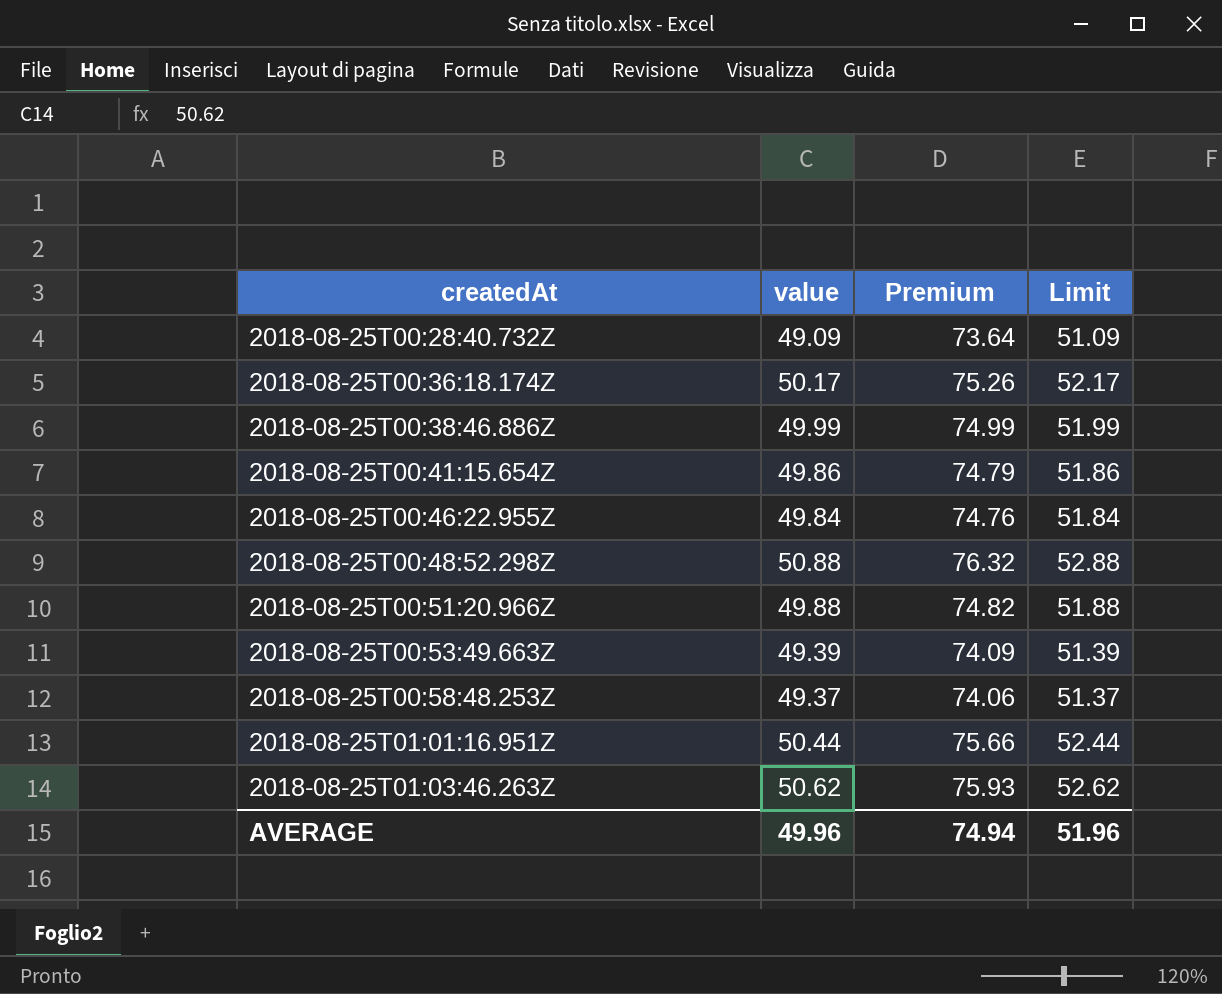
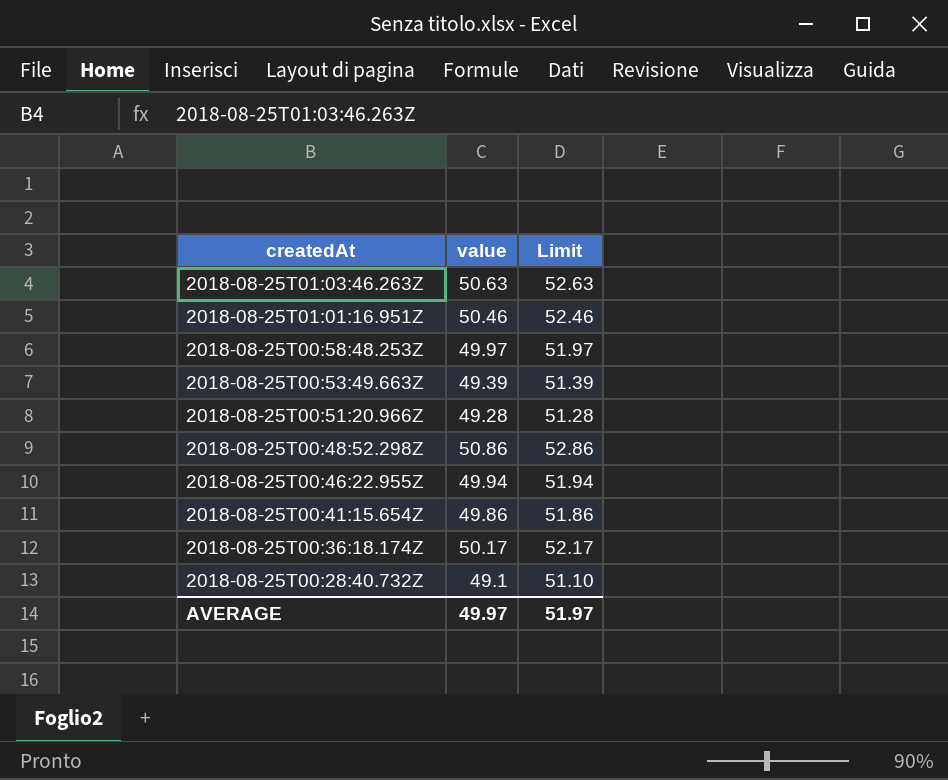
row order: createdAt ascending -> createdAt descending
column Premium | formula: [value] * 1.5 -> none
row 2018-08-25T00:38:46.886Z: 49.99 | 74.99 | 51.99 -> none
2018-08-25T01:03:46.263Z | value: 50.62 -> 50.63
2018-08-25T01:03:46.263Z | Limit: 52.62 -> 52.63
2018-08-25T01:01:16.951Z | value: 50.44 -> 50.46
2018-08-25T01:01:16.951Z | Limit: 52.44 -> 52.46
2018-08-25T00:58:48.253Z | value: 49.37 -> 49.97
2018-08-25T00:58:48.253Z | Limit: 51.37 -> 51.97
2018-08-25T00:51:20.966Z | value: 49.88 -> 49.28
2018-08-25T00:51:20.966Z | Limit: 51.88 -> 51.28
2018-08-25T00:48:52.298Z | value: 50.88 -> 50.86
2018-08-25T00:48:52.298Z | Limit: 52.88 -> 52.86
2018-08-25T00:46:22.955Z | value: 49.84 -> 49.94
2018-08-25T00:46:22.955Z | Limit: 51.84 -> 51.94
2018-08-25T00:28:40.732Z | value: 49.09 -> 49.1
2018-08-25T00:28:40.732Z | Limit: 51.09 -> 51.10
AVERAGE | value: 49.96 -> 49.97
AVERAGE | Limit: 51.96 -> 51.97

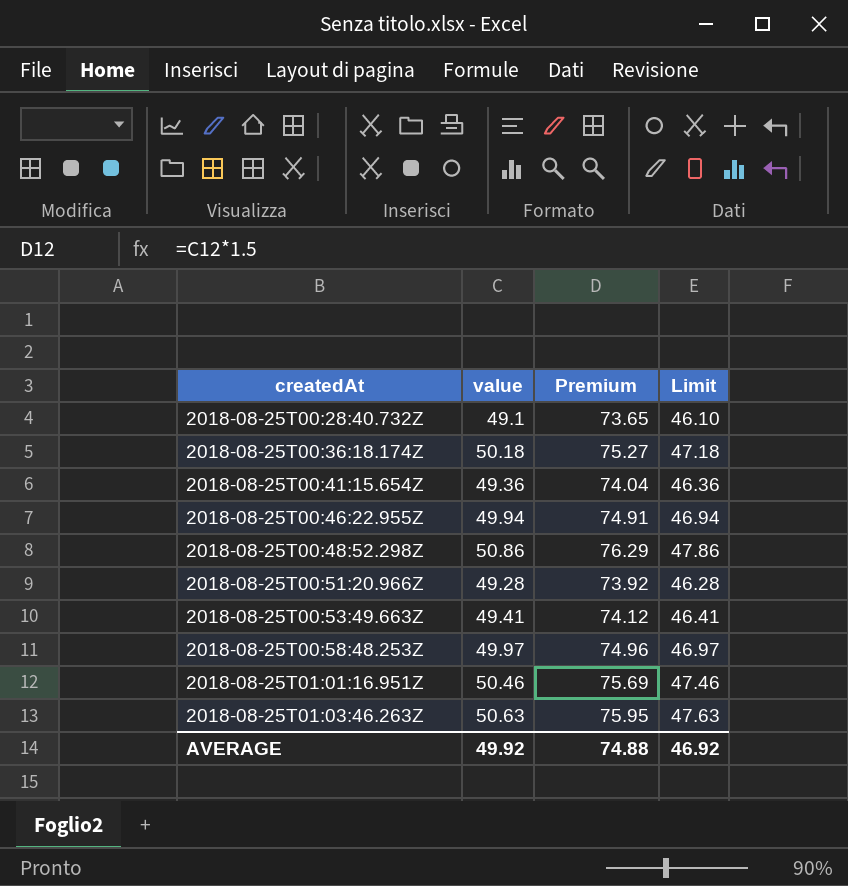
row order: createdAt descending -> createdAt ascending
column Premium | formula: none -> [value] * 1.5
column Limit | formula: [value] + 2 -> [value] - 3
2018-08-25T00:36:18.174Z | value: 50.17 -> 50.18
2018-08-25T00:41:15.654Z | value: 49.86 -> 49.36
2018-08-25T00:53:49.663Z | value: 49.39 -> 49.41
AVERAGE | value: 49.97 -> 49.92
AVERAGE | Limit: 51.97 -> 46.92

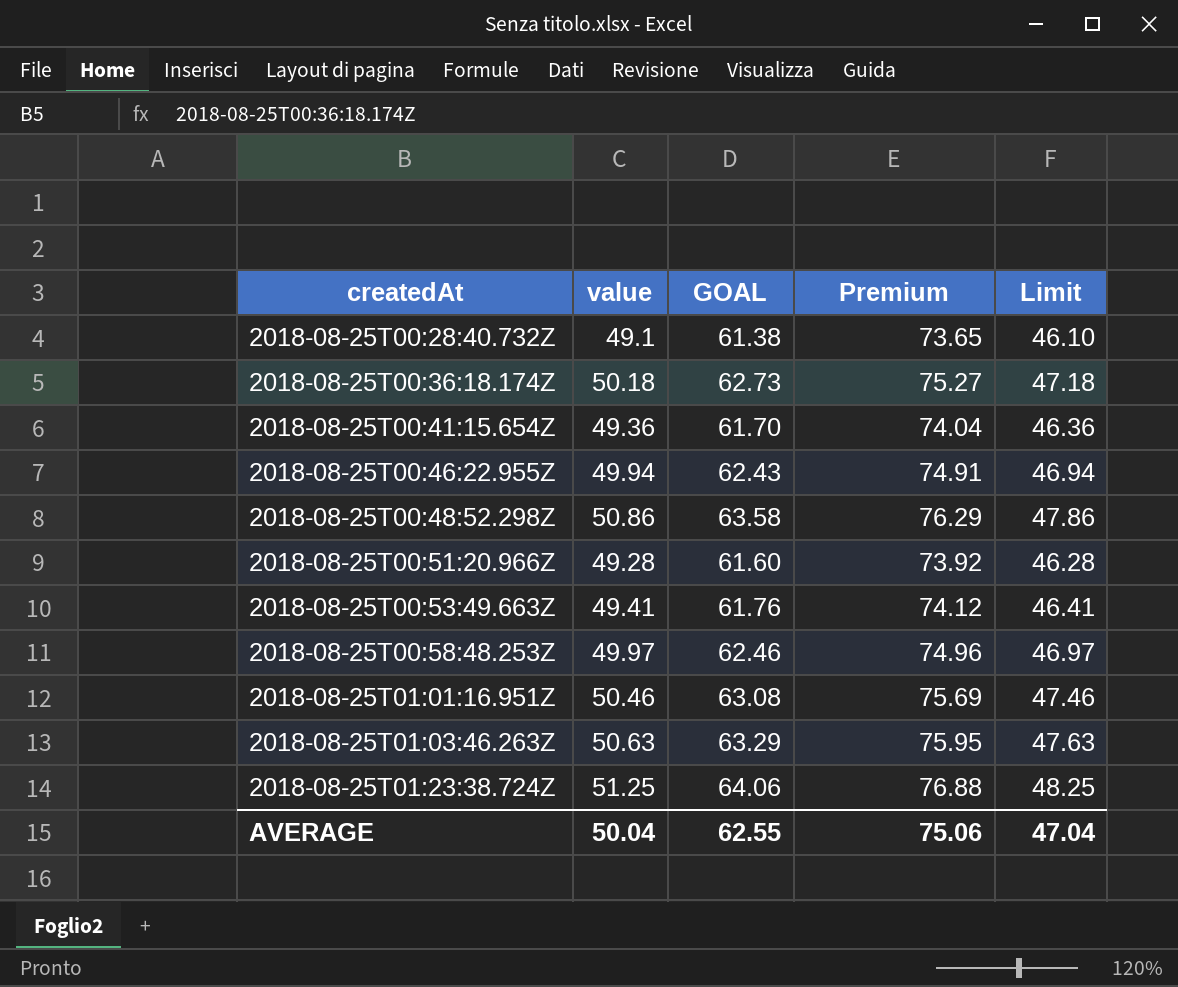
column GOAL | formula: none -> [value] * 1.25
row 2018-08-25T01:23:38.724Z: none -> 51.25 | 64.06 | 76.88 | 48.25
AVERAGE | value: 49.92 -> 50.04
AVERAGE | Premium: 74.88 -> 75.06
AVERAGE | Limit: 46.92 -> 47.04

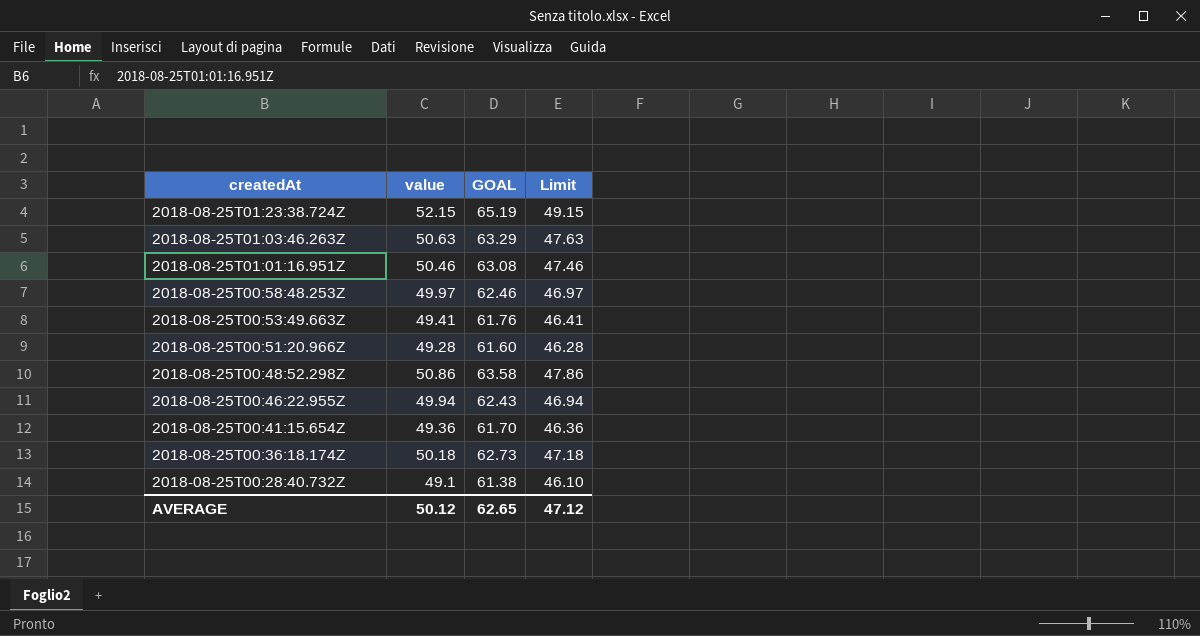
row order: createdAt ascending -> createdAt descending
column Premium | formula: [value] * 1.5 -> none
2018-08-25T01:23:38.724Z | value: 51.25 -> 52.15
2018-08-25T01:23:38.724Z | GOAL: 64.06 -> 65.19
2018-08-25T01:23:38.724Z | Limit: 48.25 -> 49.15
AVERAGE | value: 50.04 -> 50.12
AVERAGE | GOAL: 62.55 -> 62.65
AVERAGE | Limit: 47.04 -> 47.12

